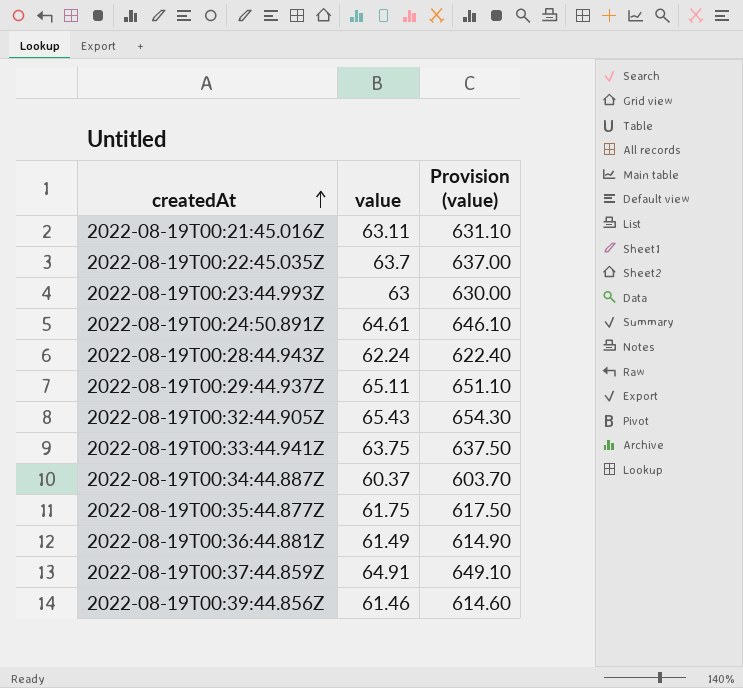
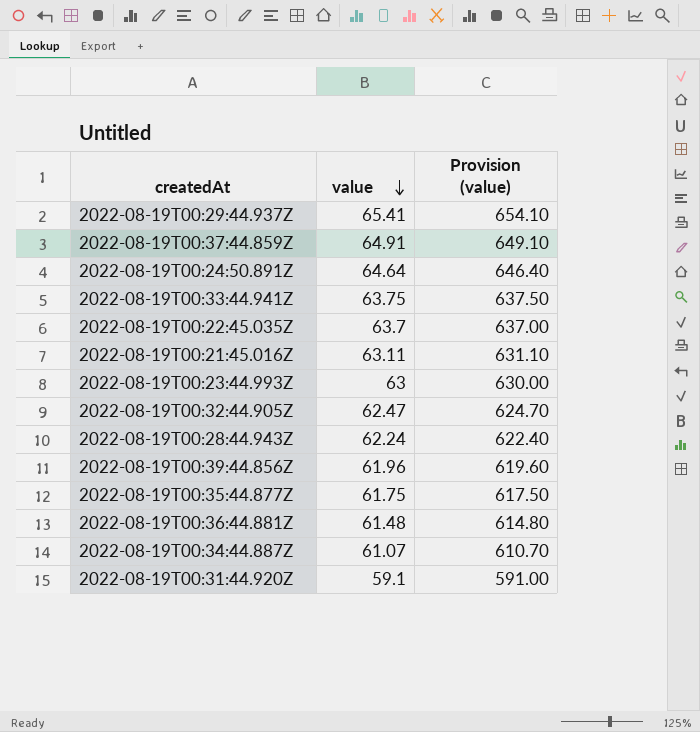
row order: createdAt ascending -> value descending
2022-08-19T00:29:44.937Z | value: 65.11 -> 65.41
2022-08-19T00:29:44.937Z | Provision (value): 651.10 -> 654.10
2022-08-19T00:24:50.891Z | value: 64.61 -> 64.64
2022-08-19T00:24:50.891Z | Provision (value): 646.10 -> 646.40
2022-08-19T00:32:44.905Z | value: 65.43 -> 62.47
2022-08-19T00:32:44.905Z | Provision (value): 654.30 -> 624.70
2022-08-19T00:39:44.856Z | value: 61.46 -> 61.96
2022-08-19T00:39:44.856Z | Provision (value): 614.60 -> 619.60
2022-08-19T00:36:44.881Z | value: 61.49 -> 61.48
2022-08-19T00:36:44.881Z | Provision (value): 614.90 -> 614.80
2022-08-19T00:34:44.887Z | value: 60.37 -> 61.07
2022-08-19T00:34:44.887Z | Provision (value): 603.70 -> 610.70
row 2022-08-19T00:31:44.920Z: none -> 59.1 | 591.00

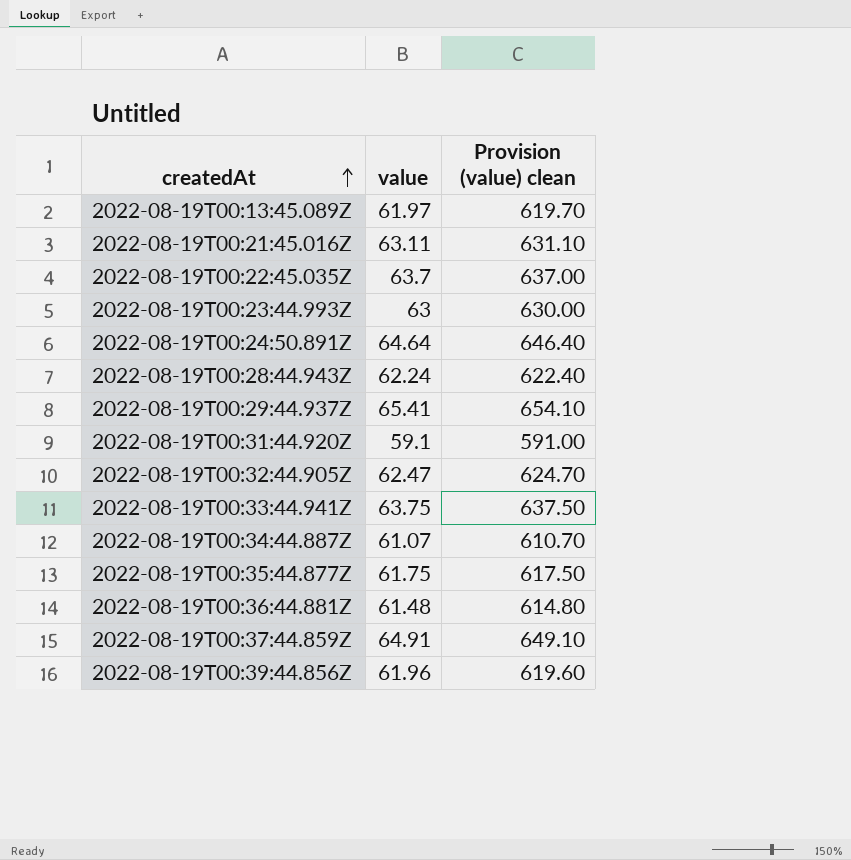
row order: value descending -> createdAt ascending
column name: Provision (value) -> Provision (value) clean
row 2022-08-19T00:13:45.089Z: none -> 61.97 | 619.70

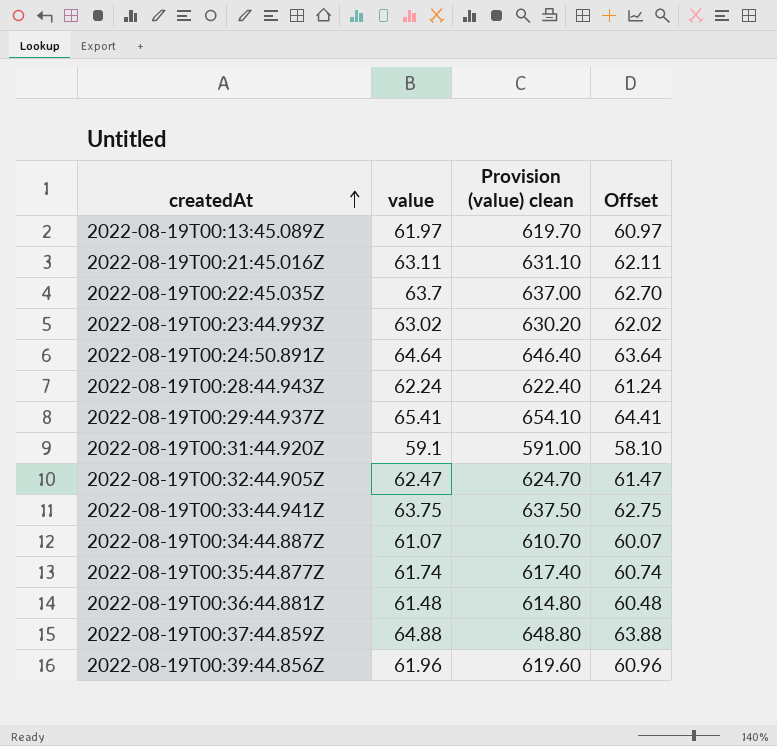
column Offset | formula: none -> [value] - 1
2022-08-19T00:23:44.993Z | value: 63 -> 63.02
2022-08-19T00:23:44.993Z | Provision (value) clean: 630.00 -> 630.20
2022-08-19T00:35:44.877Z | value: 61.75 -> 61.74
2022-08-19T00:35:44.877Z | Provision (value) clean: 617.50 -> 617.40
2022-08-19T00:37:44.859Z | value: 64.91 -> 64.88
2022-08-19T00:37:44.859Z | Provision (value) clean: 649.10 -> 648.80

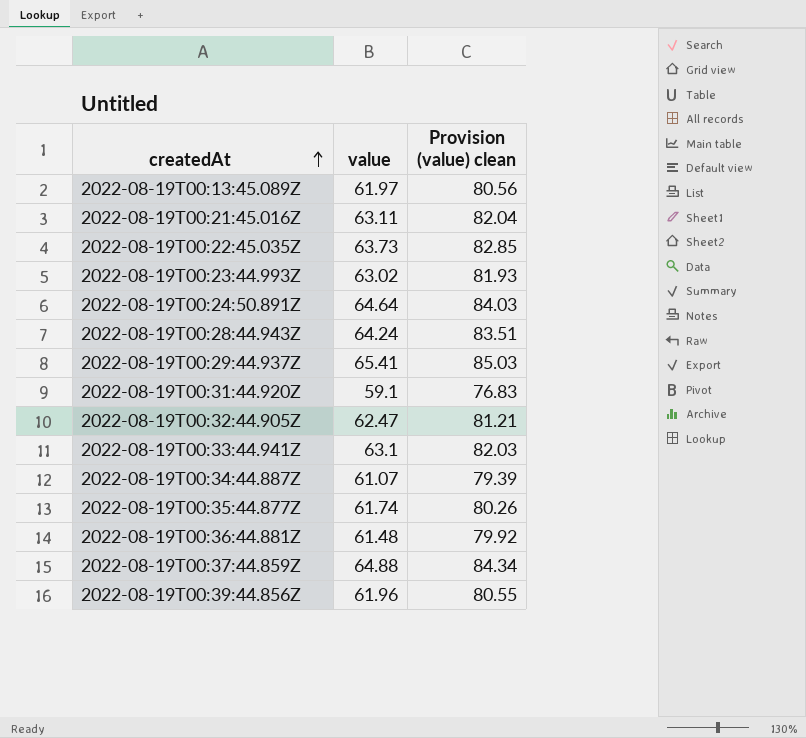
column Offset | formula: [value] - 1 -> none
column Provision (value) clean | formula: [value] * 10 -> [value] * 1.3
2022-08-19T00:22:45.035Z | value: 63.7 -> 63.73
2022-08-19T00:28:44.943Z | value: 62.24 -> 64.24
2022-08-19T00:33:44.941Z | value: 63.75 -> 63.1

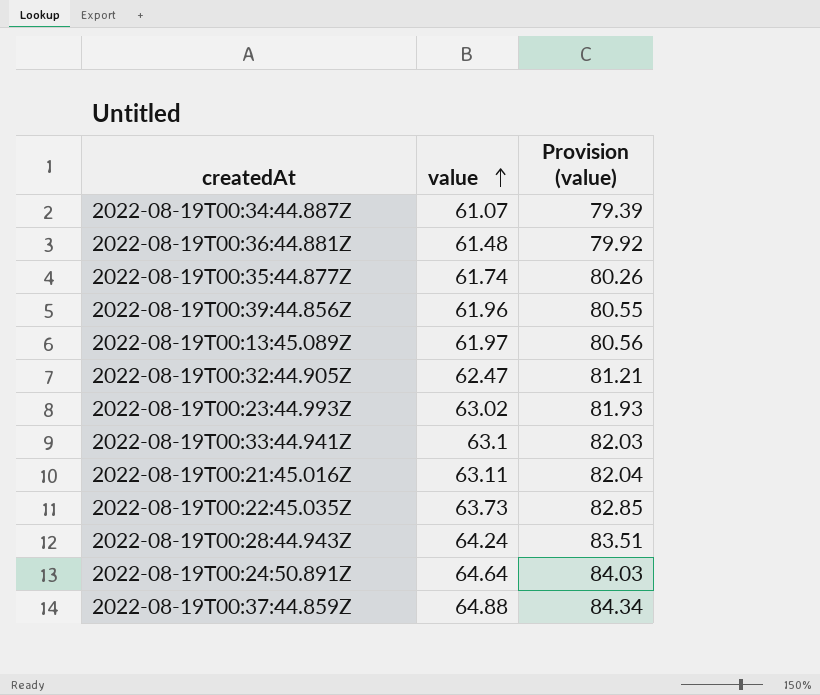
row order: createdAt ascending -> value ascending
column name: Provision (value) clean -> Provision (value)
row 2022-08-19T00:29:44.937Z: 65.41 | 85.03 -> none
row 2022-08-19T00:31:44.920Z: 59.1 | 76.83 -> none

